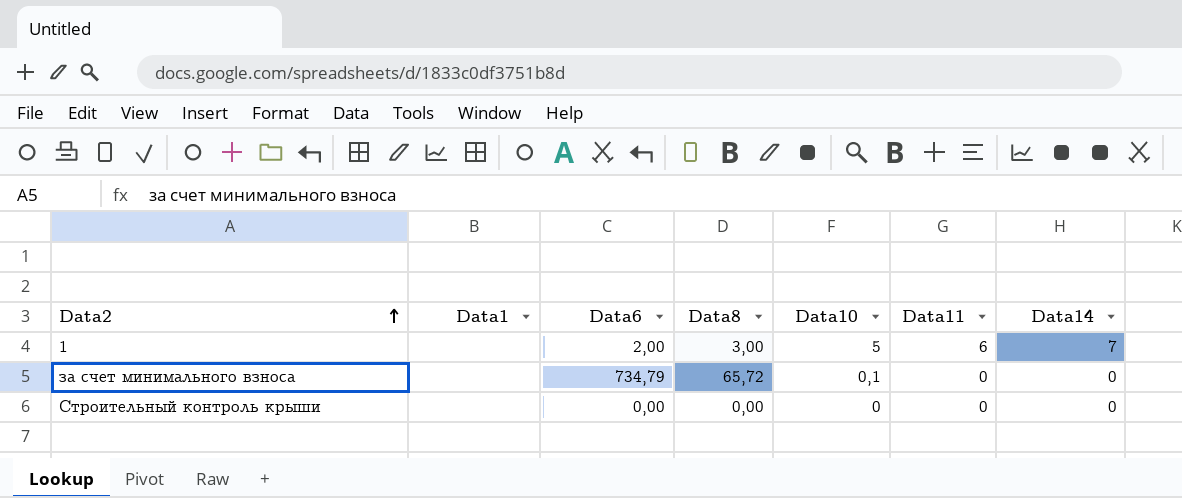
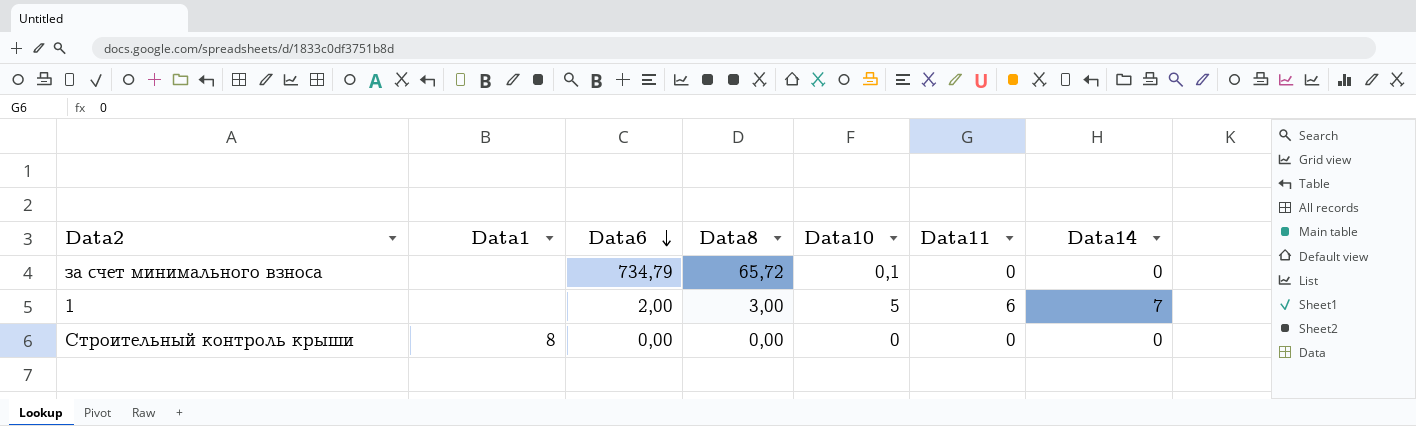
row order: Data2 ascending -> Data6 descending
Строительный контроль крыши | Data1: none -> 8

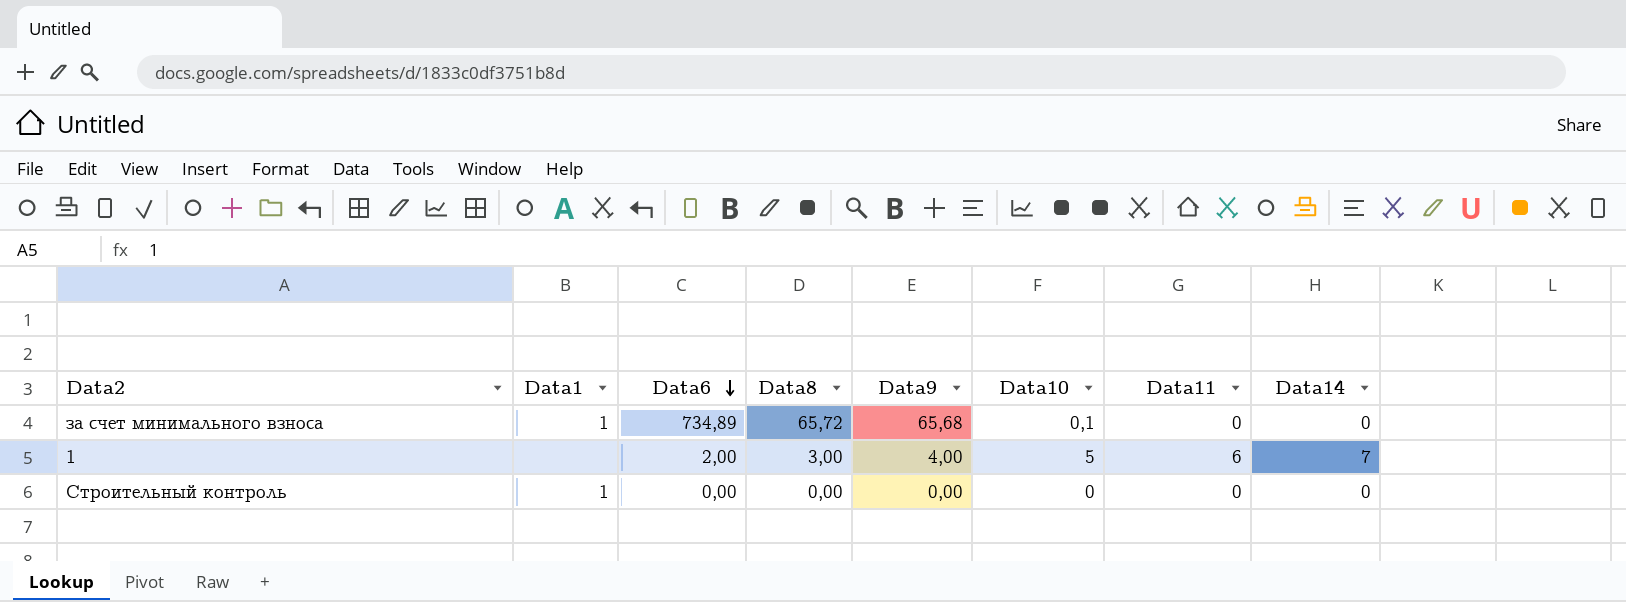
column Data9 | position: none -> 5
row Строительный контроль крыши: 8 | 0,00 | 0,00 | 0 | 0 | 0 -> none
за счет минимального взноса | Data1: none -> 1
за счет минимального взноса | Data6: 734,79 -> 734,89
row Строительный контроль: none -> 1 | 0,00 | 0,00 | 0,00 | 0 | 0 | 0

